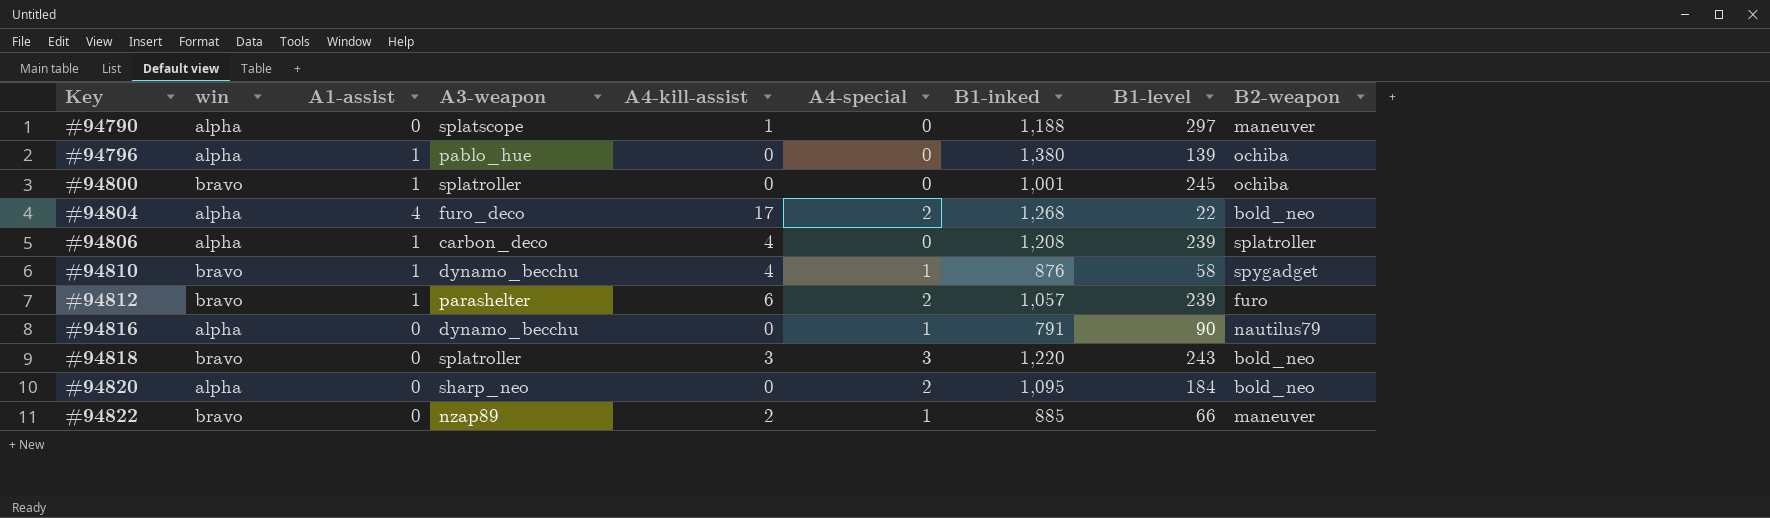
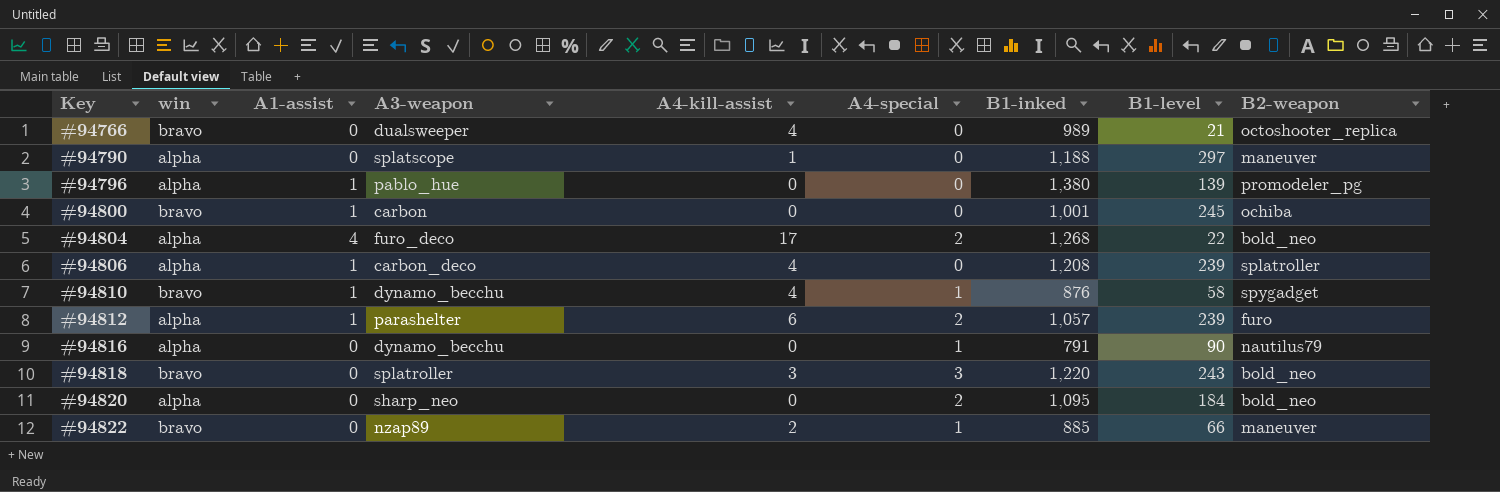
row #94766: none -> bravo | 0 | dualsweeper | 4 | 0 | 989 | 21 | octoshooter_replica
#94796 | B2-weapon: ochiba -> promodeler_pg
#94800 | A3-weapon: splatroller -> carbon
#94812 | win: bravo -> alpha

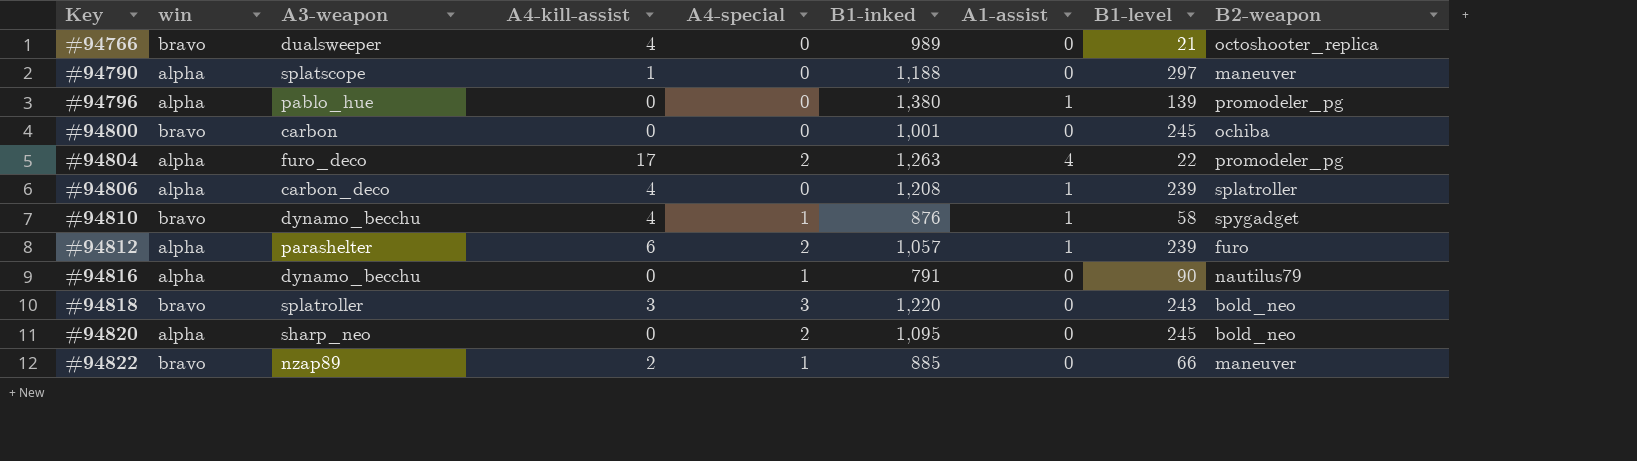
column A1-assist | position: 3 -> 7
#94800 | A1-assist: 1 -> 0
#94804 | B1-inked: 1,268 -> 1,263
#94804 | B2-weapon: bold_neo -> promodeler_pg
#94820 | B1-level: 184 -> 245

